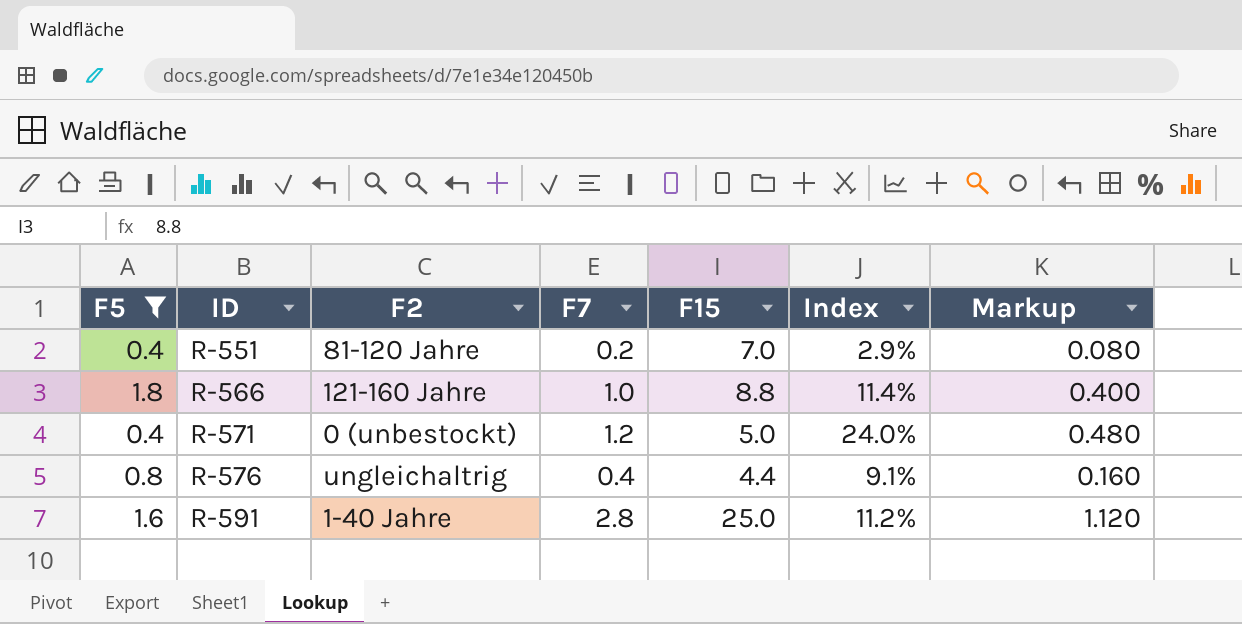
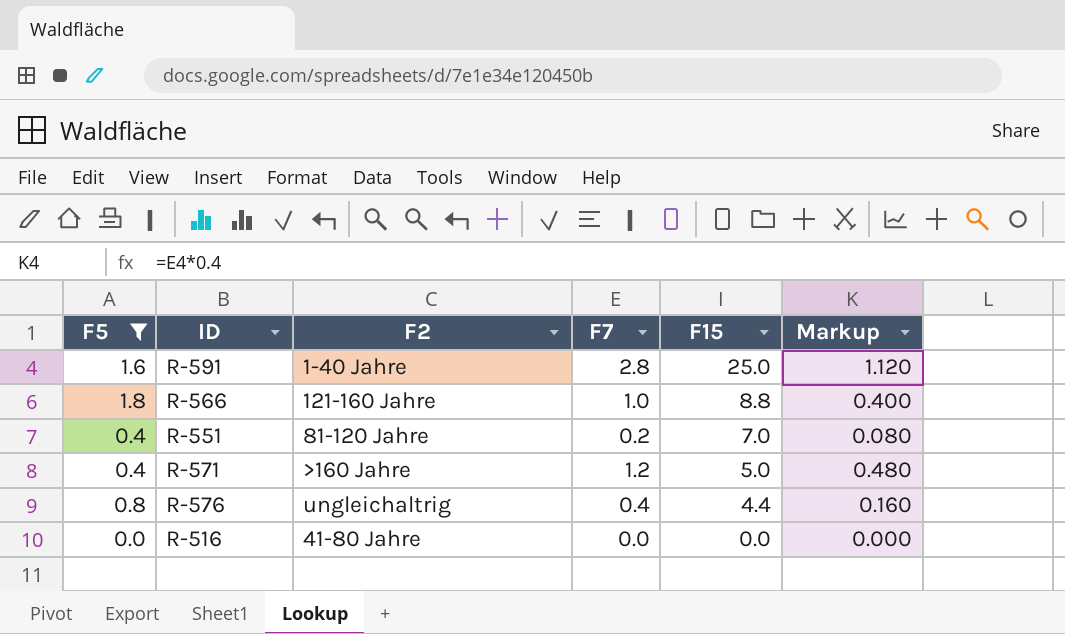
row order: ID ascending -> F15 descending
column Index | formula: [F7] / [F15] -> none
R-571 | F2: 0 (unbestockt) -> >160 Jahre
row R-516: none -> 0.0 | 41-80 Jahre | 0.0 | 0.0 | 0.000

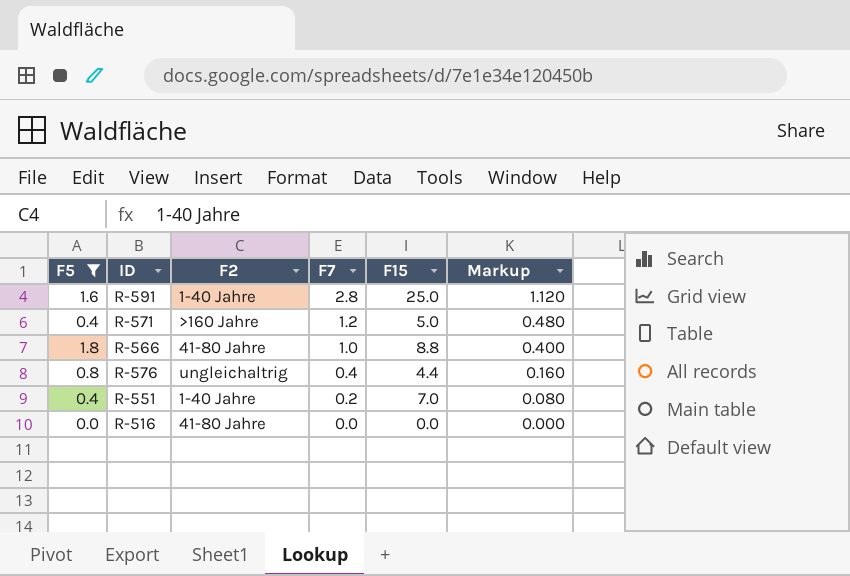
row order: F15 descending -> F7 descending
R-566 | F2: 121-160 Jahre -> 41-80 Jahre
R-551 | F2: 81-120 Jahre -> 1-40 Jahre

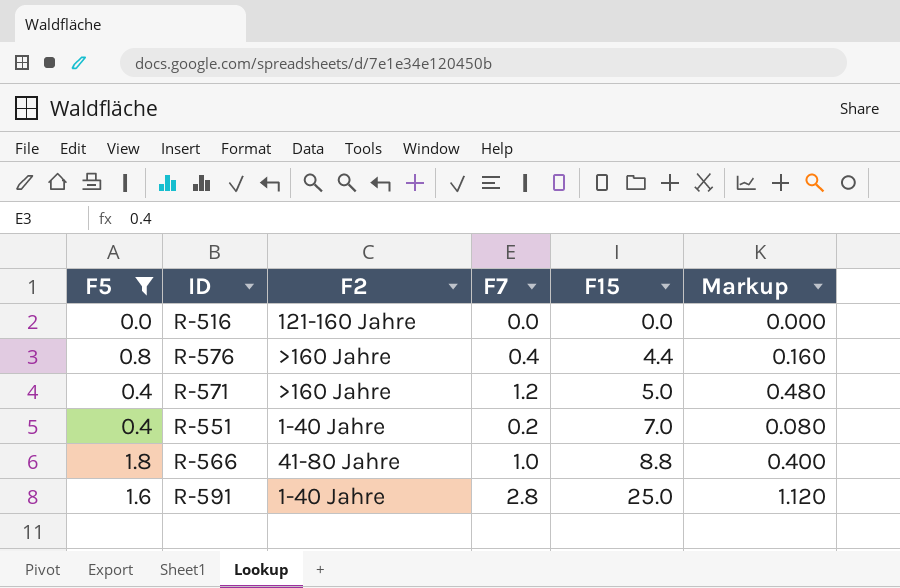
row order: F7 descending -> F15 ascending
R-516 | F2: 41-80 Jahre -> 121-160 Jahre
R-576 | F2: ungleichaltrig -> >160 Jahre

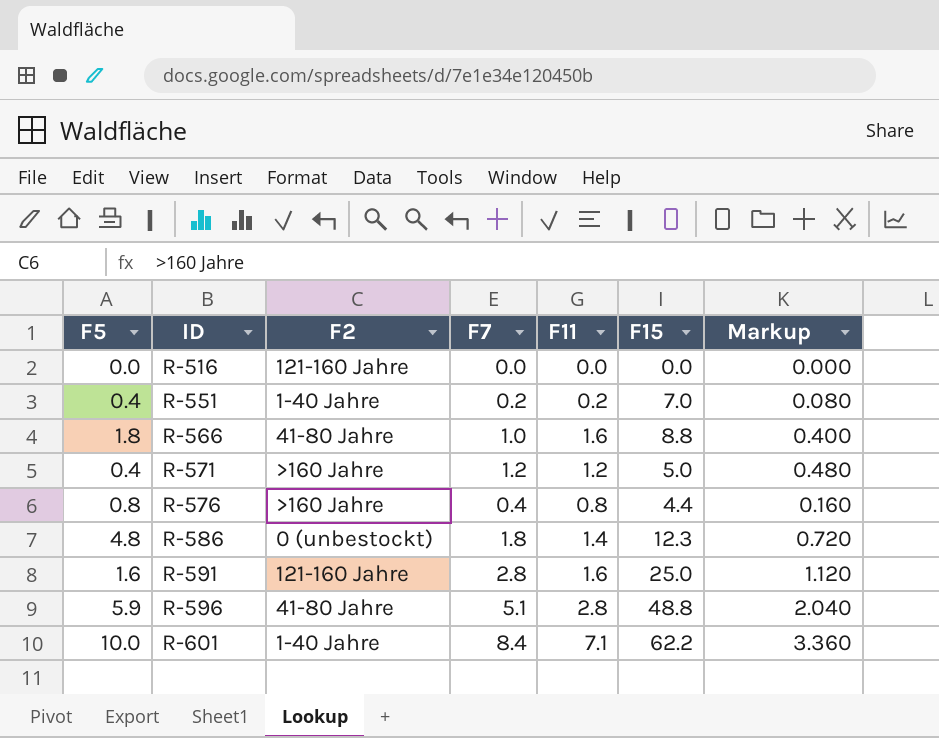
filter: F5 <= 1.8 -> none
row order: F15 ascending -> ID ascending
column F11 | position: none -> 5
R-591 | F2: 1-40 Jahre -> 121-160 Jahre

